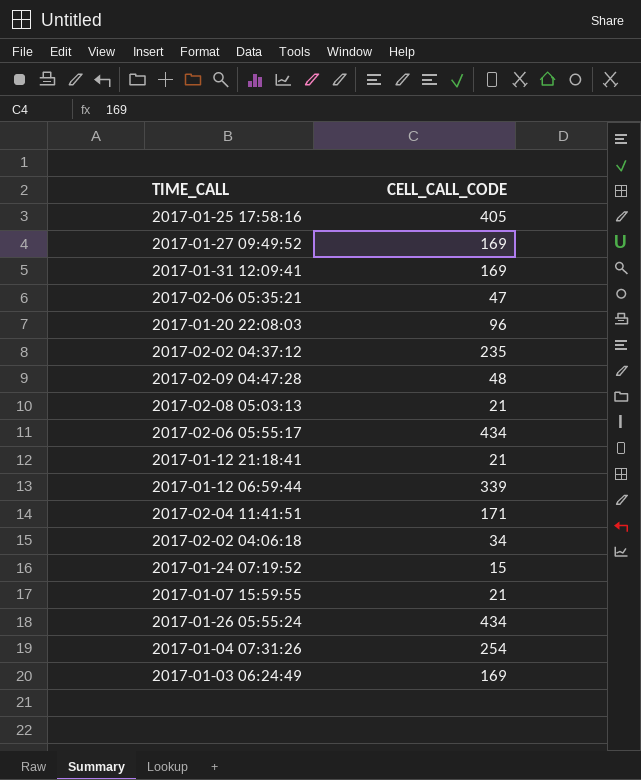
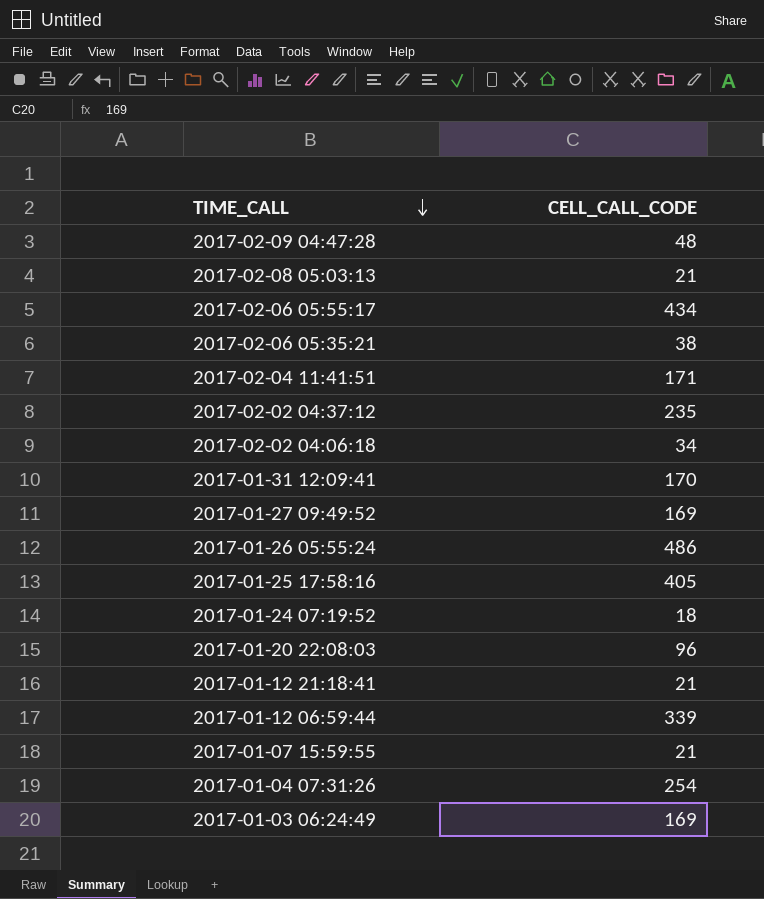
row order: none -> TIME_CALL descending
2017-02-06 05:35:21 | CELL_CALL_CODE: 47 -> 38
2017-01-31 12:09:41 | CELL_CALL_CODE: 169 -> 170
2017-01-26 05:55:24 | CELL_CALL_CODE: 434 -> 486
2017-01-24 07:19:52 | CELL_CALL_CODE: 15 -> 18

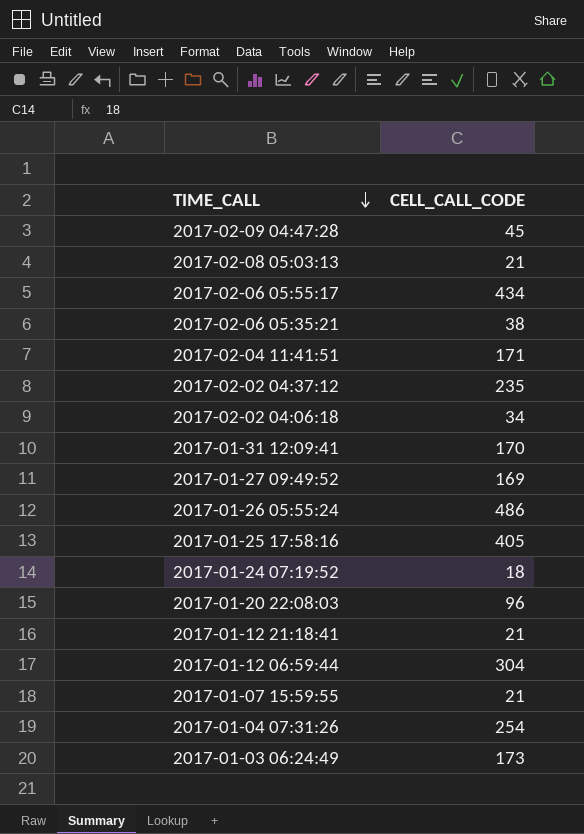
2017-02-09 04:47:28 | CELL_CALL_CODE: 48 -> 45
2017-01-12 06:59:44 | CELL_CALL_CODE: 339 -> 304
2017-01-03 06:24:49 | CELL_CALL_CODE: 169 -> 173

